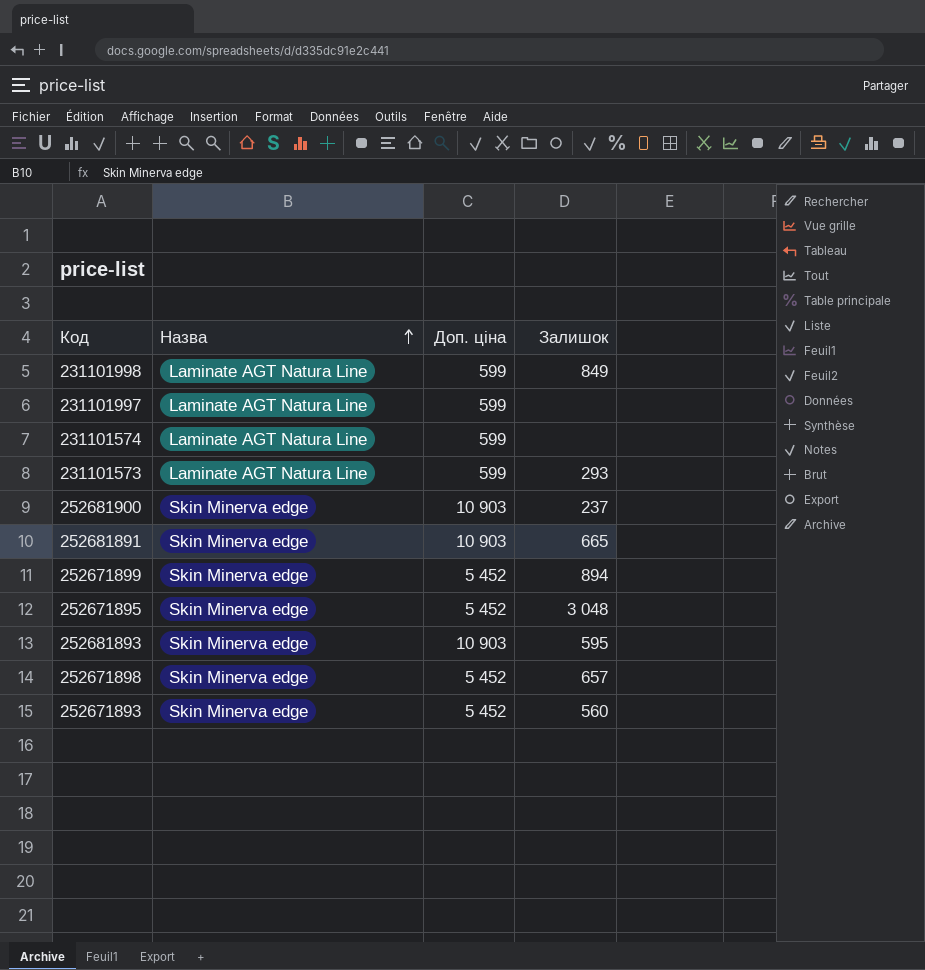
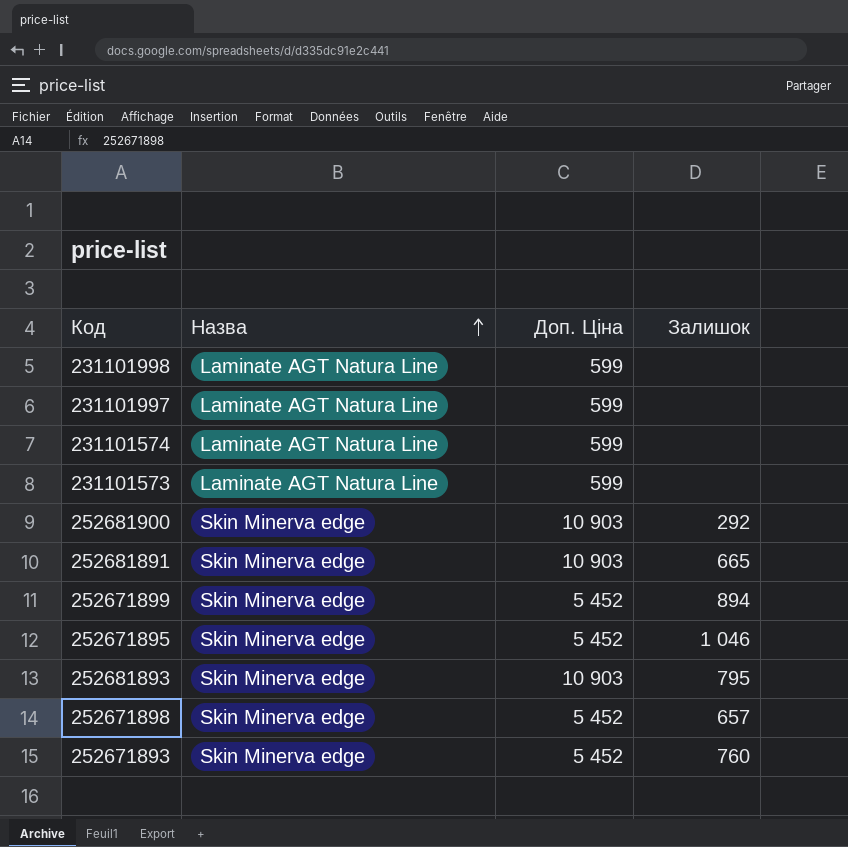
column name: Доп. ціна -> Доп. Ціна
231101998 | Залишок: 849 -> none
231101573 | Залишок: 293 -> none
252681900 | Залишок: 237 -> 292
252671895 | Залишок: 3 048 -> 1 046
252681893 | Залишок: 595 -> 795
252671893 | Залишок: 560 -> 760

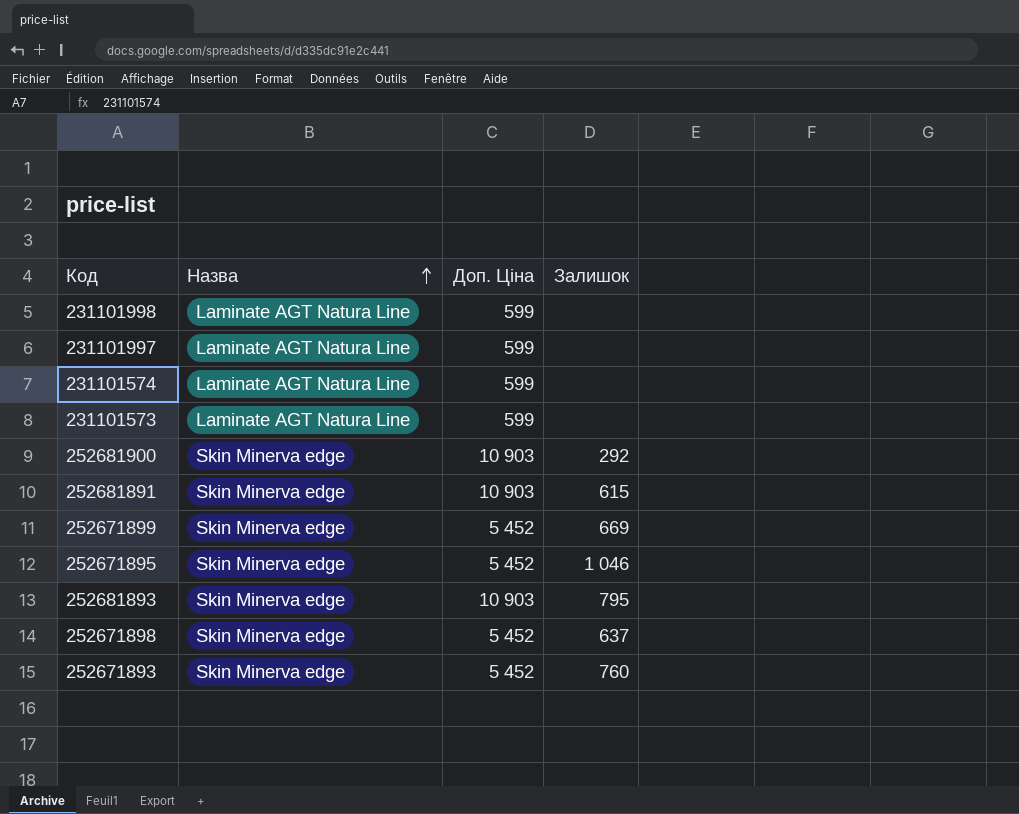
252681891 | Залишок: 665 -> 615
252671899 | Залишок: 894 -> 669
252671898 | Залишок: 657 -> 637

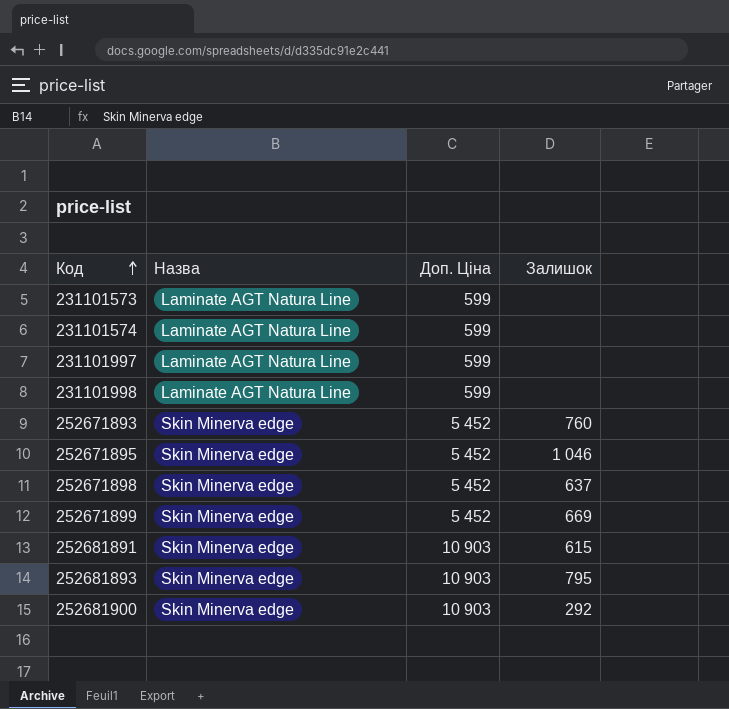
row order: Назва ascending -> Код ascending

